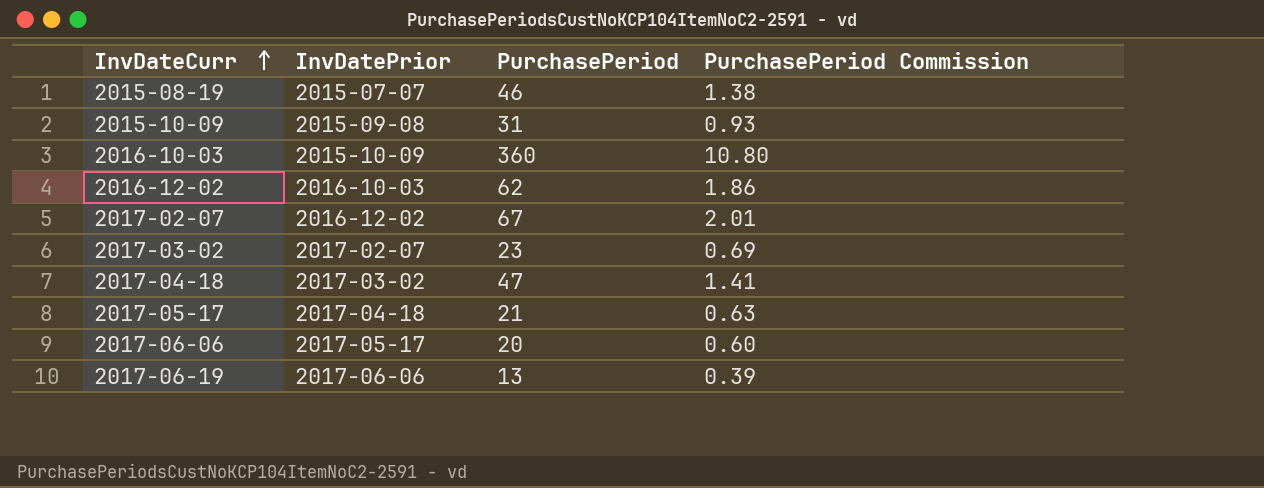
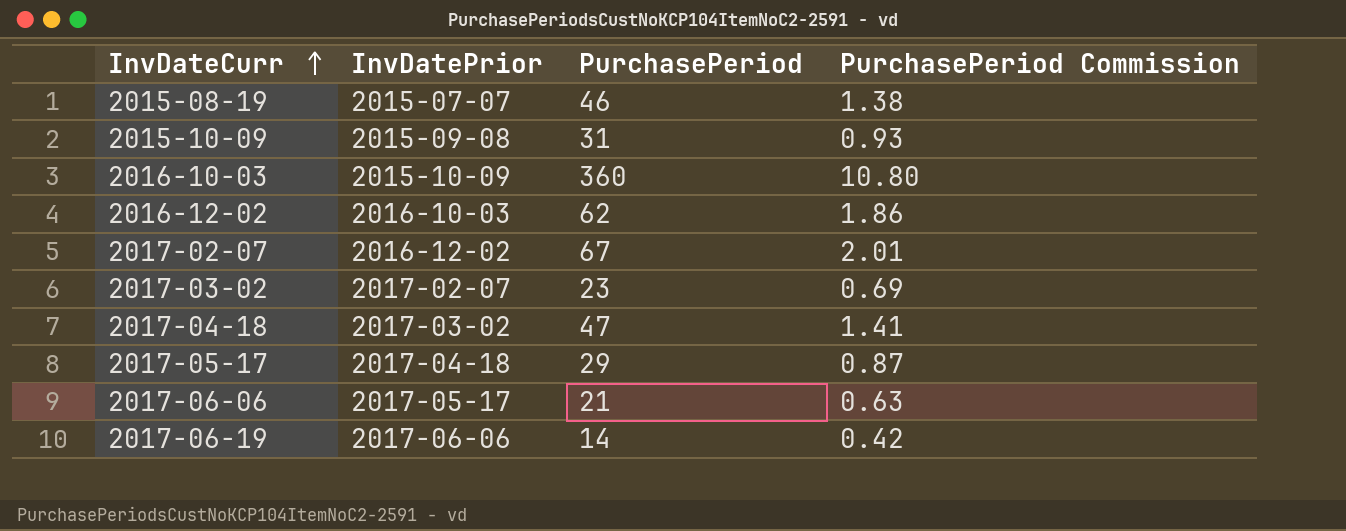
2017-05-17 | PurchasePeriod: 21 -> 29
2017-05-17 | PurchasePeriod Commission: 0.63 -> 0.87
2017-06-06 | PurchasePeriod: 20 -> 21
2017-06-06 | PurchasePeriod Commission: 0.60 -> 0.63
2017-06-19 | PurchasePeriod: 13 -> 14
2017-06-19 | PurchasePeriod Commission: 0.39 -> 0.42

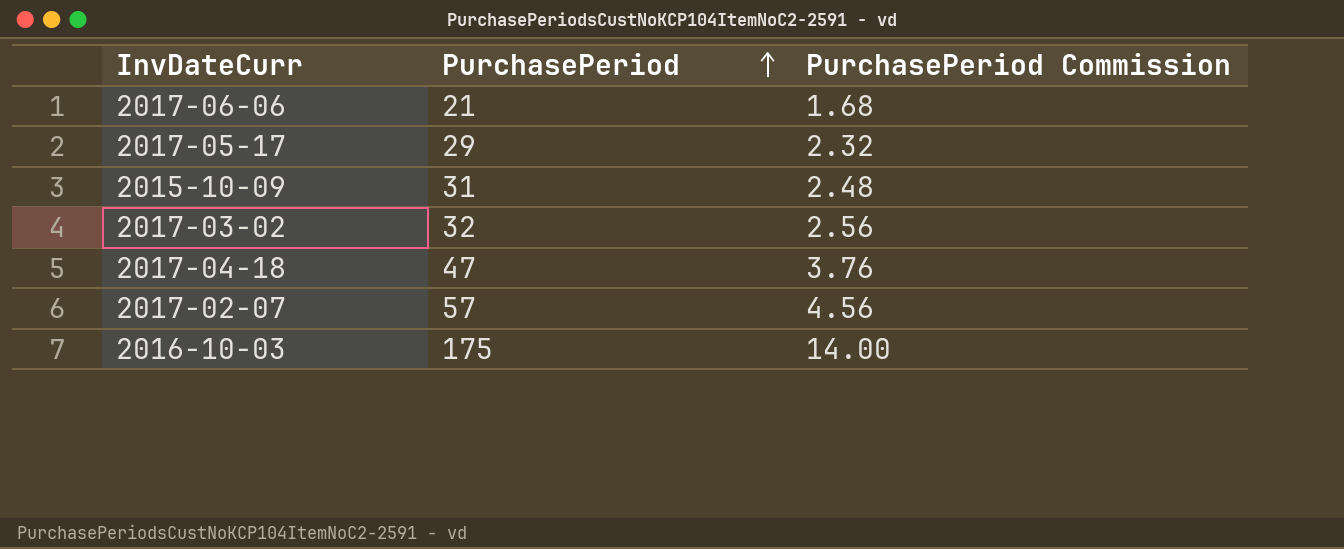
row order: InvDateCurr ascending -> PurchasePeriod ascending
column InvDatePrior | position: 2 -> none
column PurchasePeriod Commission | formula: [PurchasePeriod] * 0.03 -> [PurchasePeriod] * 0.08
row 2015-08-19: 2015-07-07 | 46 | 1.38 -> none
row 2016-12-02: 2016-10-03 | 62 | 1.86 -> none
row 2017-06-19: 2017-06-06 | 14 | 0.42 -> none
2017-03-02 | PurchasePeriod: 23 -> 32
2017-02-07 | PurchasePeriod: 67 -> 57
2016-10-03 | PurchasePeriod: 360 -> 175

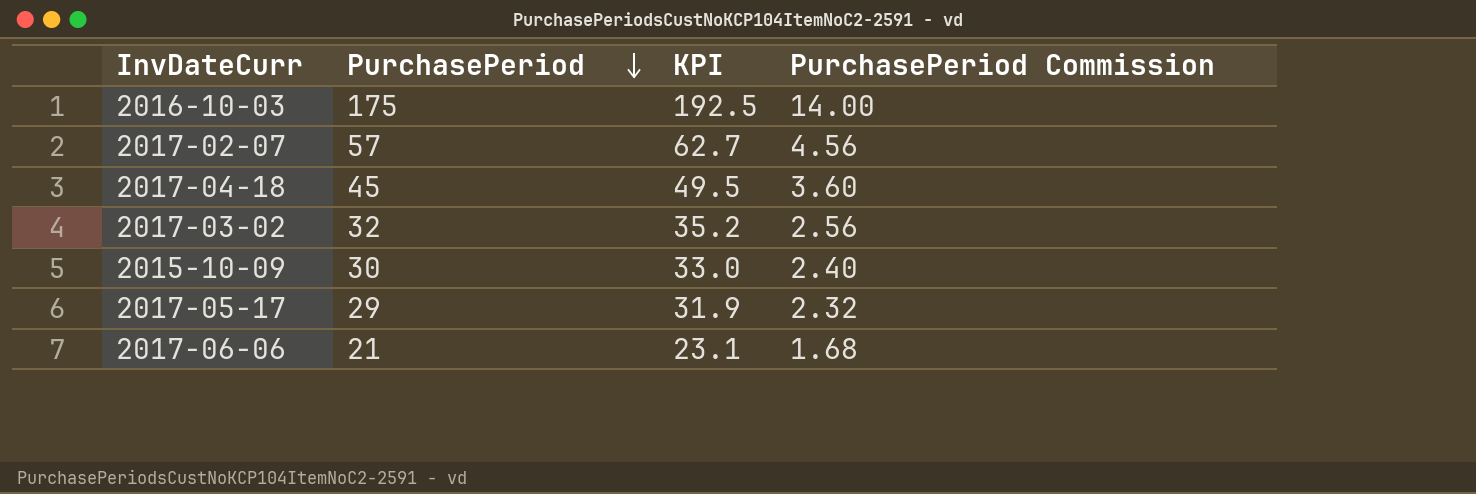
row order: PurchasePeriod ascending -> PurchasePeriod descending
column KPI | formula: none -> [PurchasePeriod] * 1.1
2017-04-18 | PurchasePeriod: 47 -> 45
2017-04-18 | PurchasePeriod Commission: 3.76 -> 3.60
2015-10-09 | PurchasePeriod: 31 -> 30
2015-10-09 | PurchasePeriod Commission: 2.48 -> 2.40

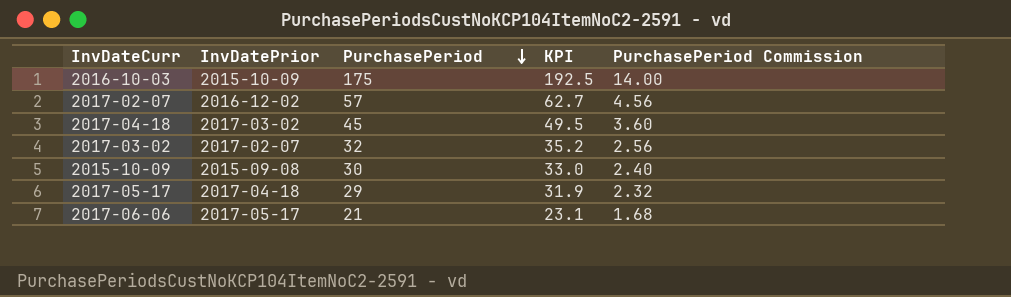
column InvDatePrior | position: none -> 2

